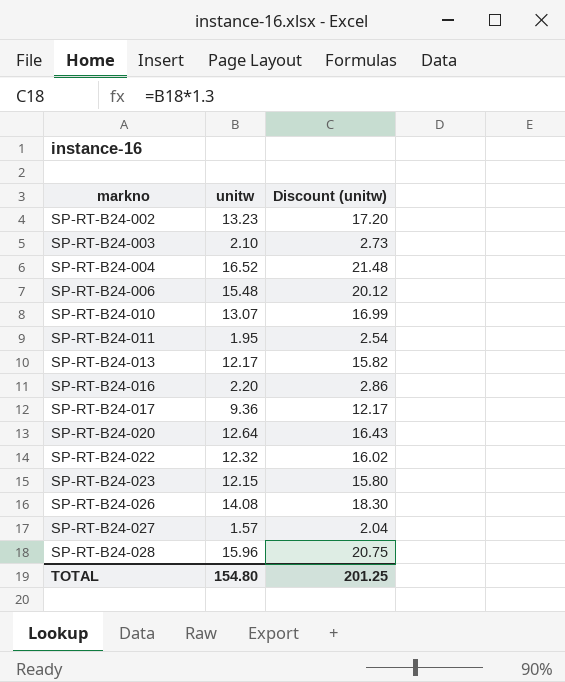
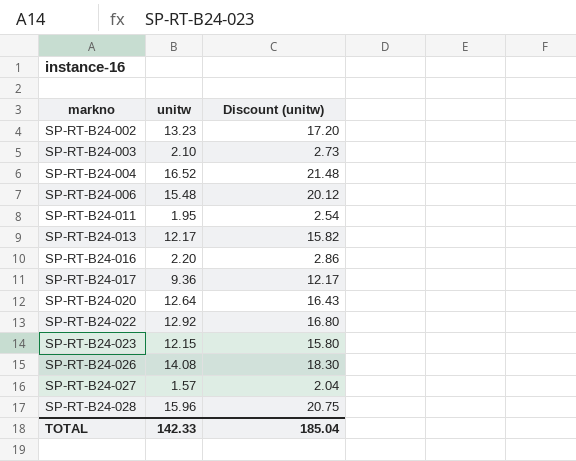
row SP-RT-B24-010: 13.07 | 16.99 -> none
SP-RT-B24-022 | unitw: 12.32 -> 12.92
SP-RT-B24-022 | Discount (unitw): 16.02 -> 16.80
TOTAL | unitw: 154.80 -> 142.33
TOTAL | Discount (unitw): 201.25 -> 185.04

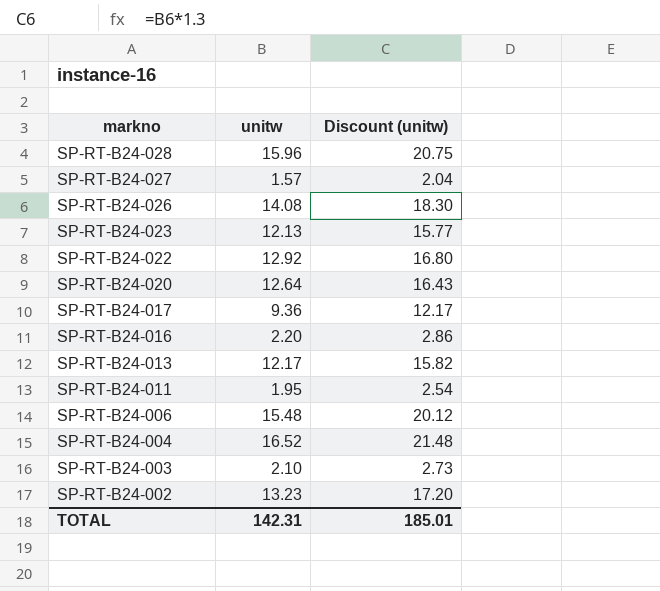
row order: markno ascending -> markno descending
SP-RT-B24-023 | unitw: 12.15 -> 12.13
SP-RT-B24-023 | Discount (unitw): 15.80 -> 15.77
TOTAL | unitw: 142.33 -> 142.31
TOTAL | Discount (unitw): 185.04 -> 185.01

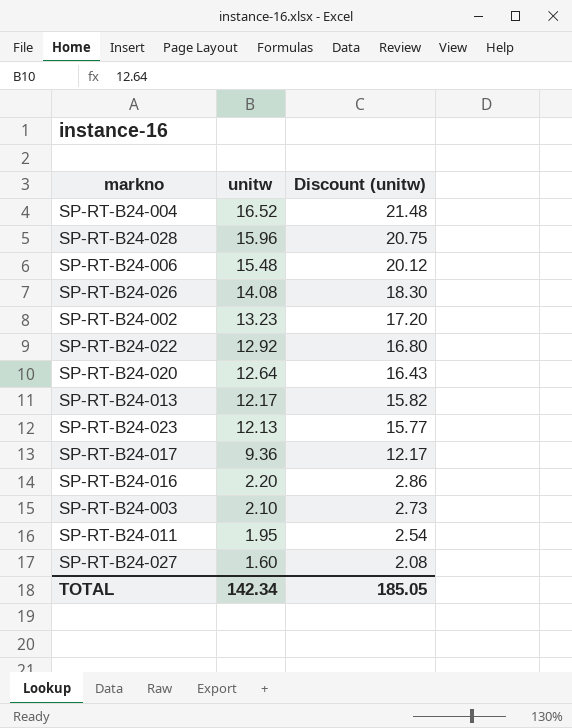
row order: markno descending -> unitw descending
SP-RT-B24-027 | unitw: 1.57 -> 1.60
SP-RT-B24-027 | Discount (unitw): 2.04 -> 2.08
TOTAL | unitw: 142.31 -> 142.34
TOTAL | Discount (unitw): 185.01 -> 185.05

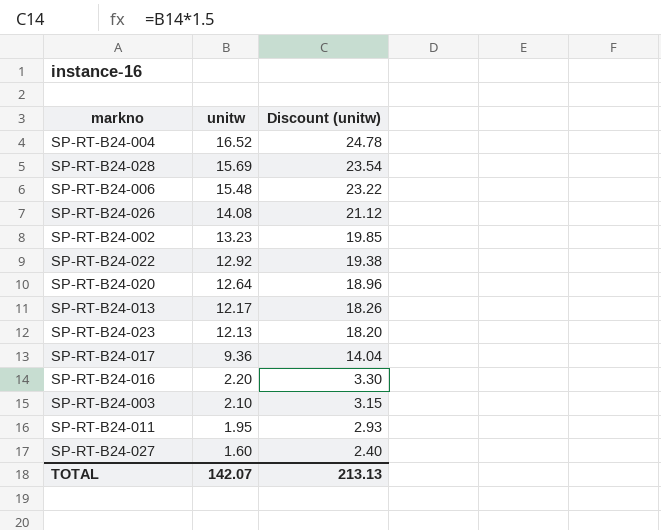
column Discount (unitw) | formula: [unitw] * 1.3 -> [unitw] * 1.5
SP-RT-B24-028 | unitw: 15.96 -> 15.69
TOTAL | unitw: 142.34 -> 142.07
TOTAL | Discount (unitw): 185.05 -> 213.13

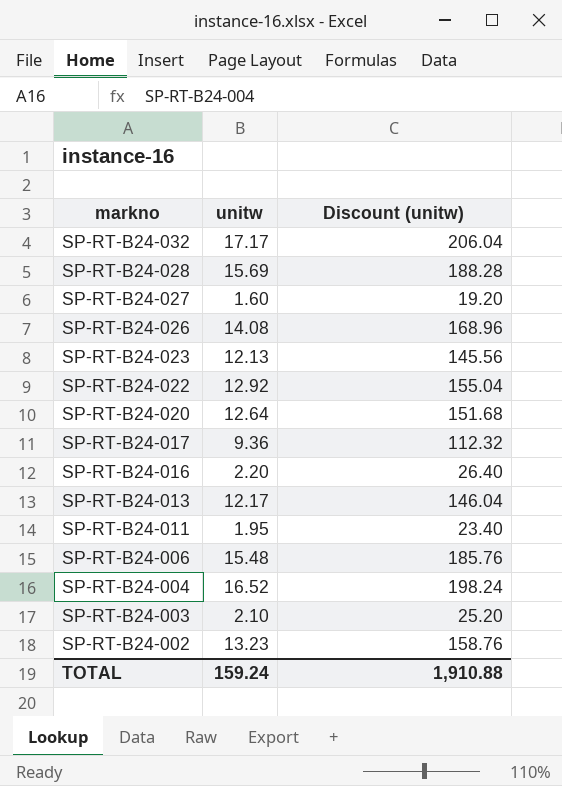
row order: unitw descending -> markno descending
column Discount (unitw) | formula: [unitw] * 1.5 -> [unitw] * 12
row SP-RT-B24-032: none -> 17.17 | 206.04
TOTAL | unitw: 142.07 -> 159.24
TOTAL | Discount (unitw): 213.13 -> 1,910.88

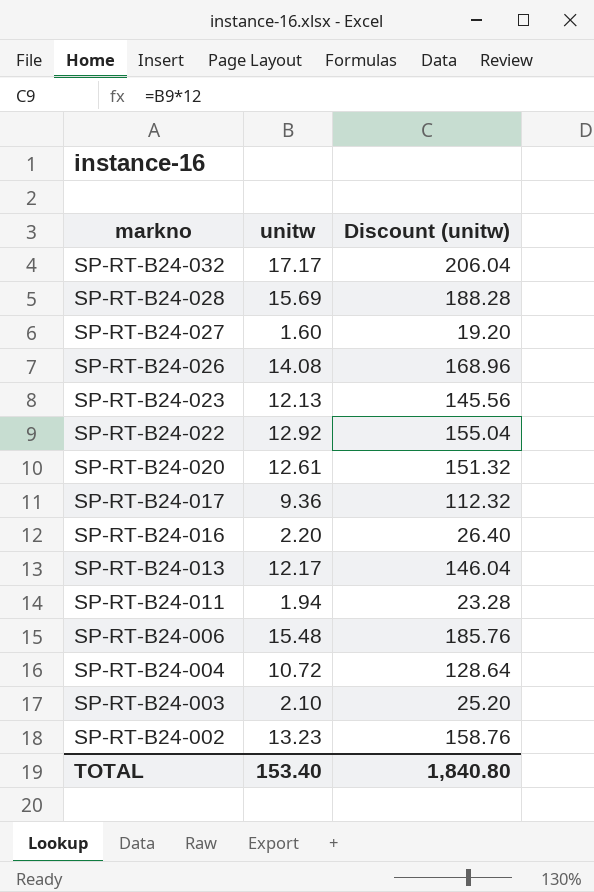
SP-RT-B24-020 | unitw: 12.64 -> 12.61
SP-RT-B24-020 | Discount (unitw): 151.68 -> 151.32
SP-RT-B24-011 | unitw: 1.95 -> 1.94
SP-RT-B24-011 | Discount (unitw): 23.40 -> 23.28
SP-RT-B24-004 | unitw: 16.52 -> 10.72
SP-RT-B24-004 | Discount (unitw): 198.24 -> 128.64
TOTAL | unitw: 159.24 -> 153.40
TOTAL | Discount (unitw): 1,910.88 -> 1,840.80

